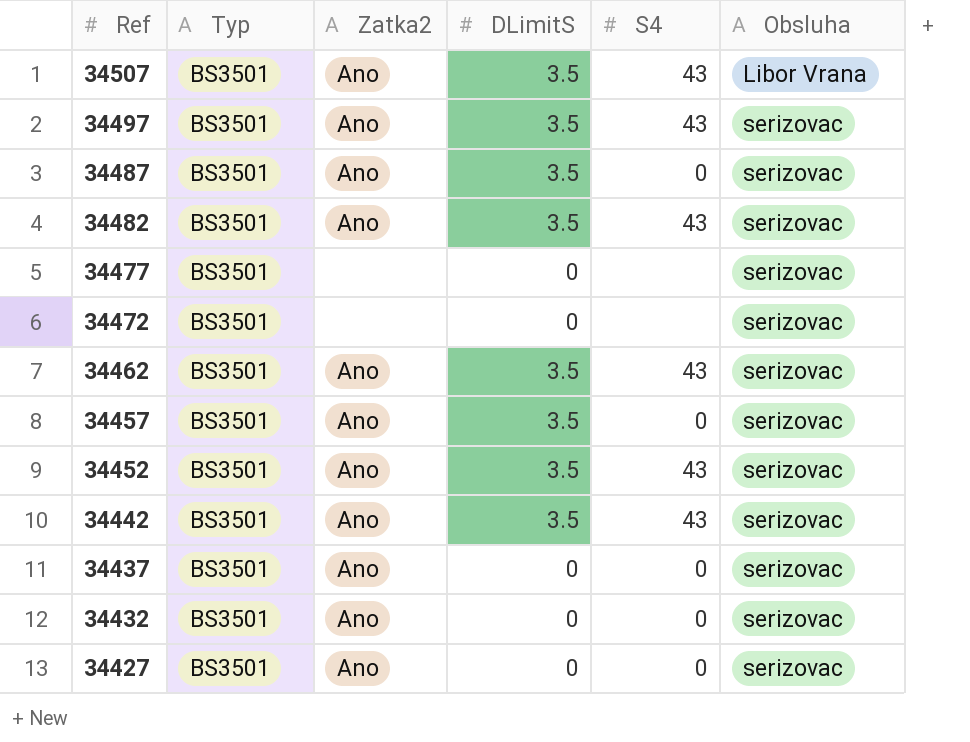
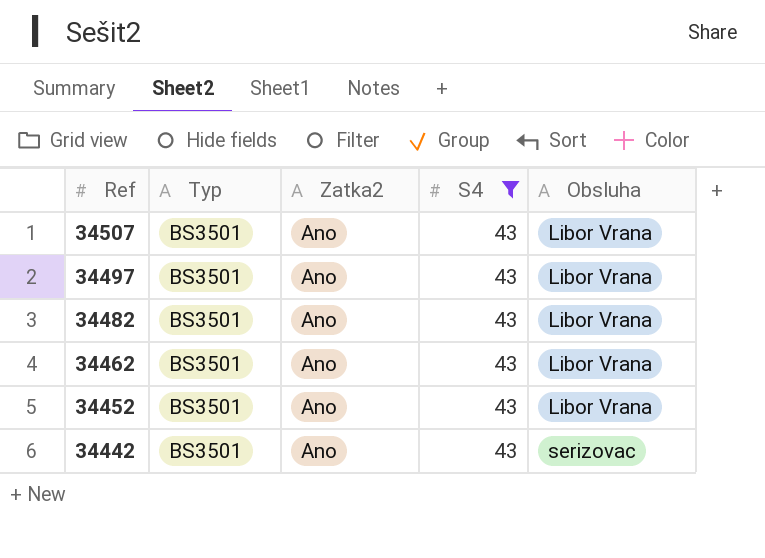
filter: none -> S4 = 43
column DLimitS | position: 4 -> none
34497 | Obsluha: serizovac -> Libor Vrana
34482 | Obsluha: serizovac -> Libor Vrana
34462 | Obsluha: serizovac -> Libor Vrana
34452 | Obsluha: serizovac -> Libor Vrana

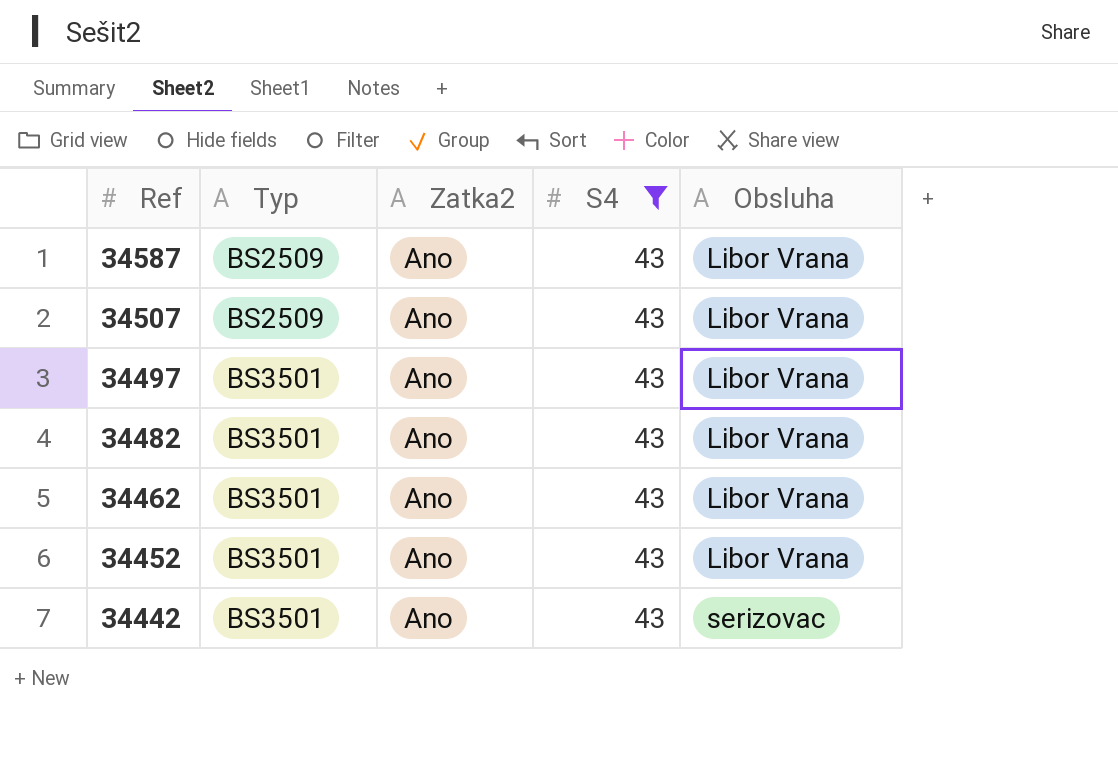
row 34587: none -> BS2509 | Ano | 43 | Libor Vrana
34507 | Typ: BS3501 -> BS2509

